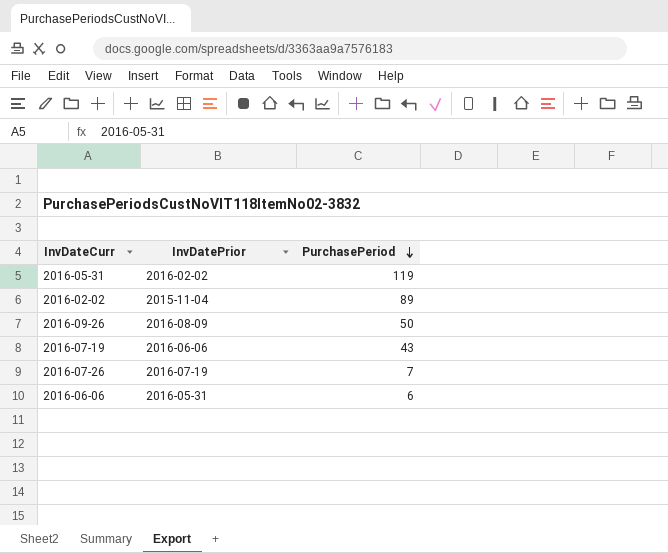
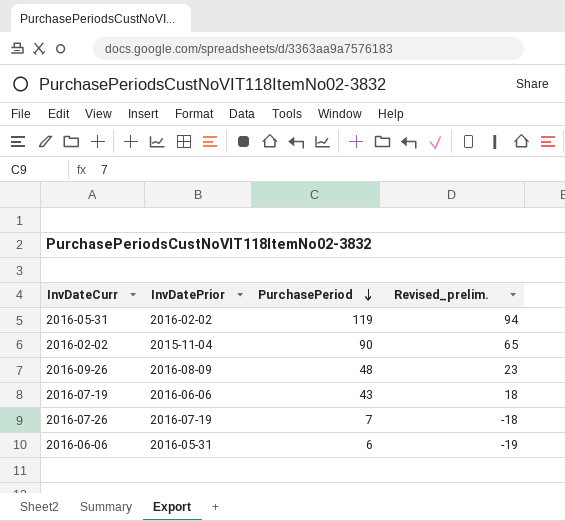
column Revised_prelim. | formula: none -> [PurchasePeriod] - 25
2016-02-02 | PurchasePeriod: 89 -> 90
2016-09-26 | PurchasePeriod: 50 -> 48

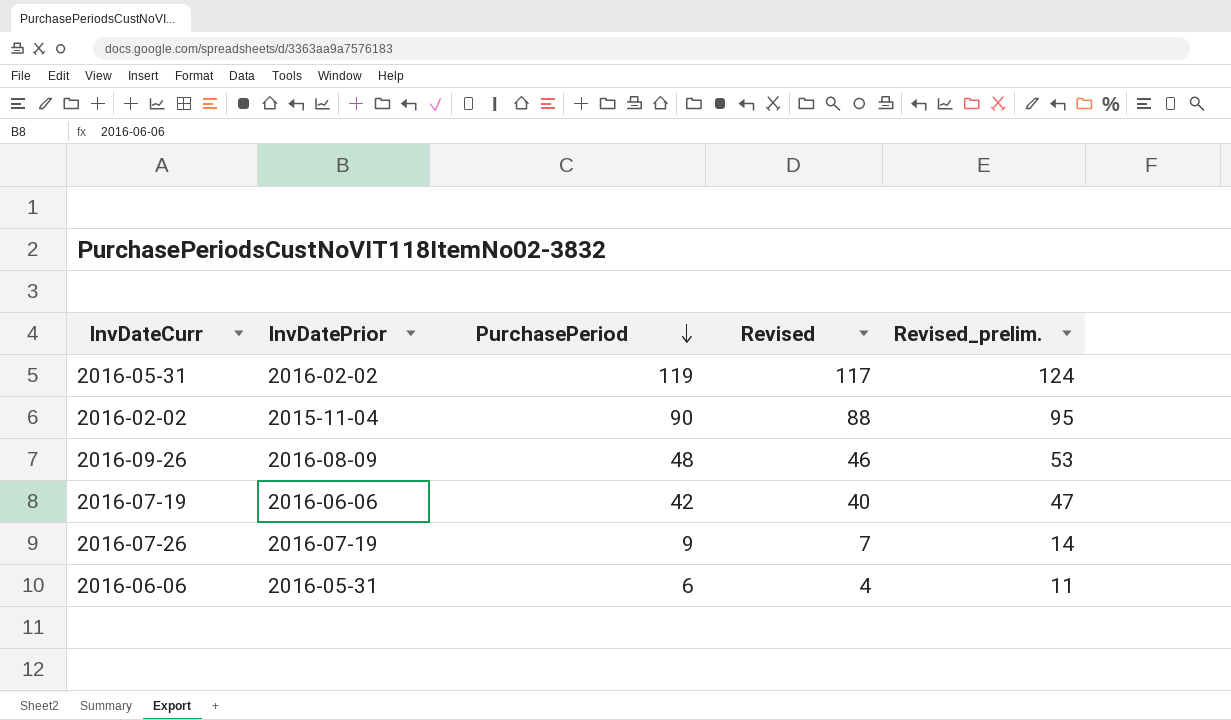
column Revised | formula: none -> [PurchasePeriod] - 2
column Revised_prelim. | formula: [PurchasePeriod] - 25 -> [PurchasePeriod] + 5
2016-07-19 | PurchasePeriod: 43 -> 42
2016-07-26 | PurchasePeriod: 7 -> 9

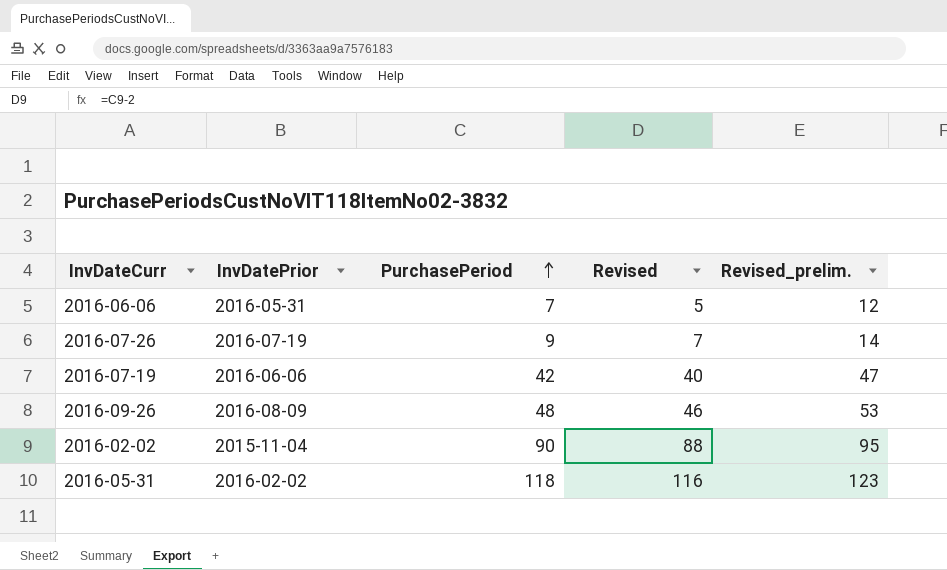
row order: PurchasePeriod descending -> PurchasePeriod ascending
2016-06-06 | PurchasePeriod: 6 -> 7
2016-06-06 | Revised: 4 -> 5
2016-06-06 | Revised_prelim.: 11 -> 12
2016-05-31 | PurchasePeriod: 119 -> 118
2016-05-31 | Revised: 117 -> 116
2016-05-31 | Revised_prelim.: 124 -> 123

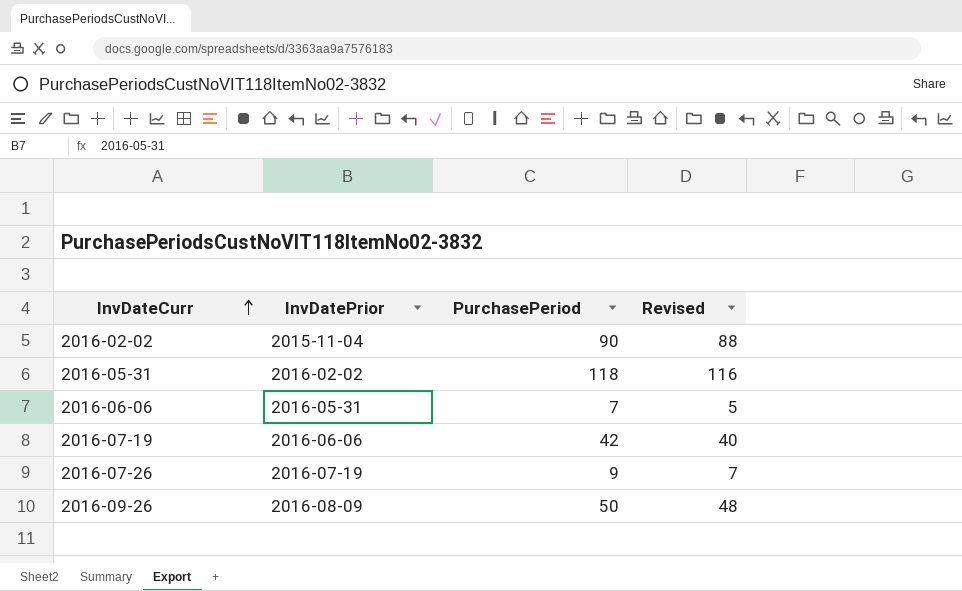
row order: PurchasePeriod ascending -> InvDateCurr ascending
column Revised_prelim. | formula: [PurchasePeriod] + 5 -> none
2016-09-26 | PurchasePeriod: 48 -> 50
2016-09-26 | Revised: 46 -> 48

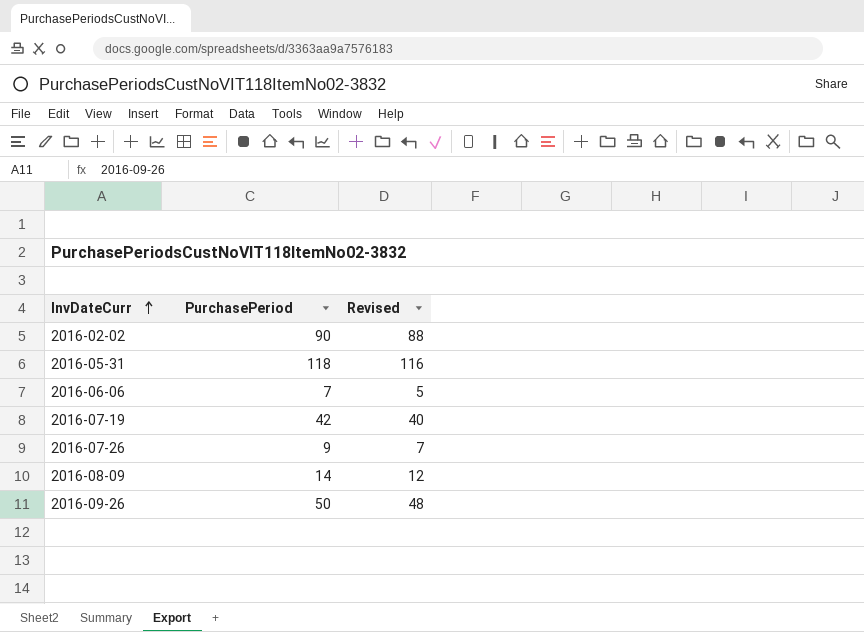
column InvDatePrior | position: 2 -> none
row 2016-08-09: none -> 14 | 12

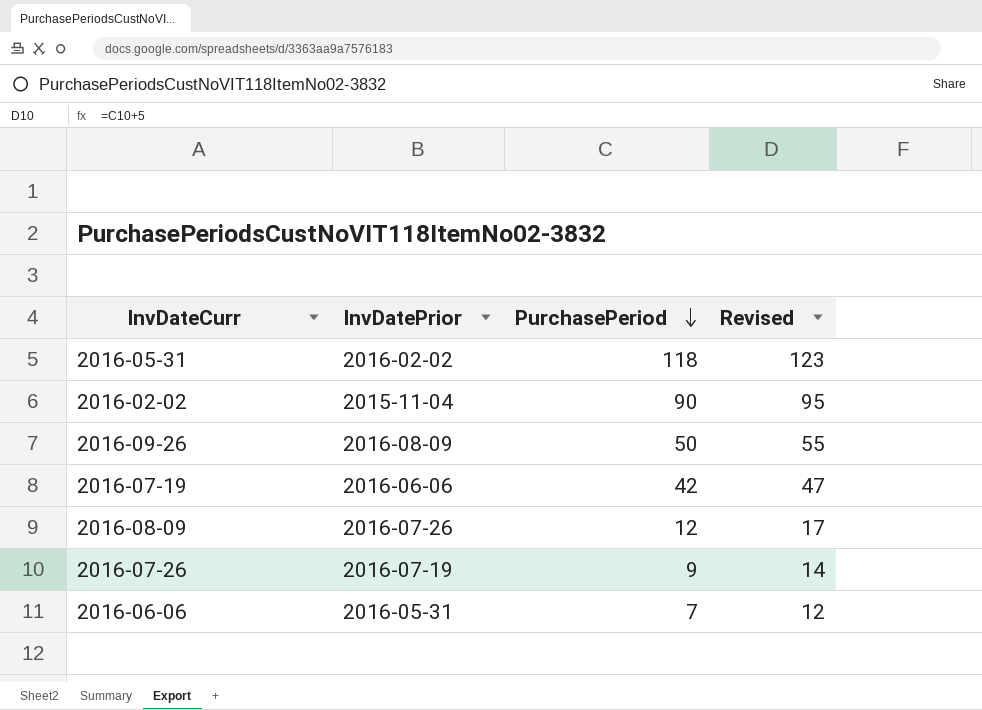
row order: InvDateCurr ascending -> PurchasePeriod descending
column InvDatePrior | position: none -> 2
column Revised | formula: [PurchasePeriod] - 2 -> [PurchasePeriod] + 5
2016-08-09 | PurchasePeriod: 14 -> 12

